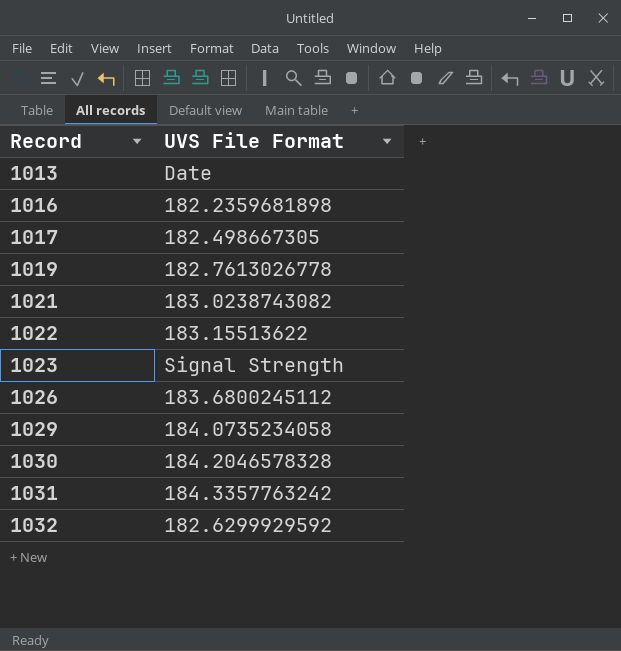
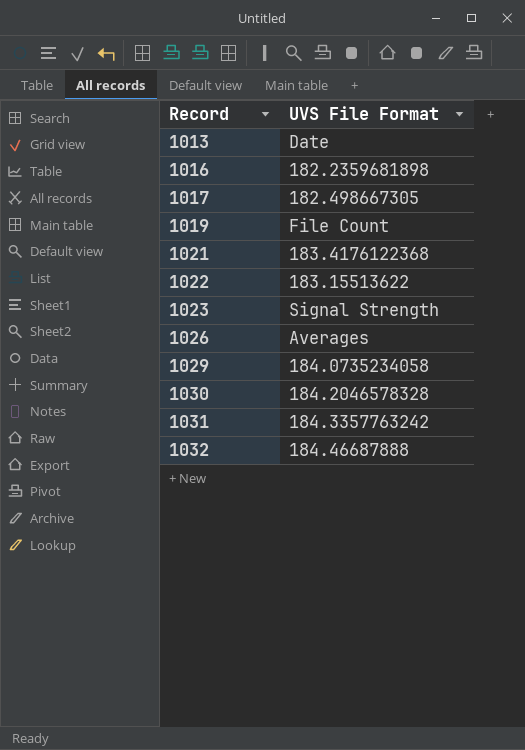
1019 | UVS File Format: 182.7613026778 -> File Count
1021 | UVS File Format: 183.0238743082 -> 183.4176122368
1026 | UVS File Format: 183.6800245112 -> Averages
1032 | UVS File Format: 182.6299929592 -> 184.46687888

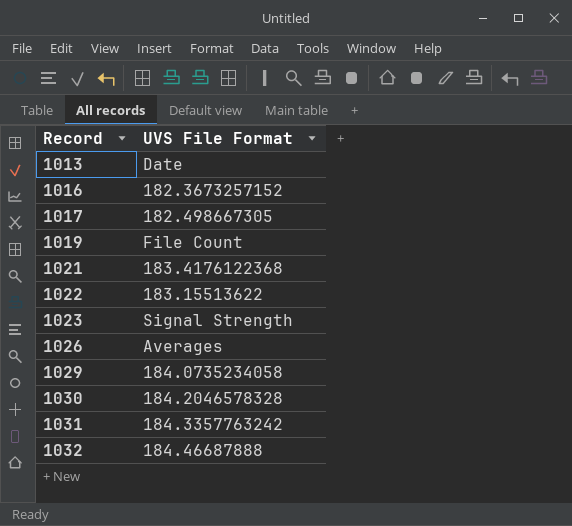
1016 | UVS File Format: 182.2359681898 -> 182.3673257152

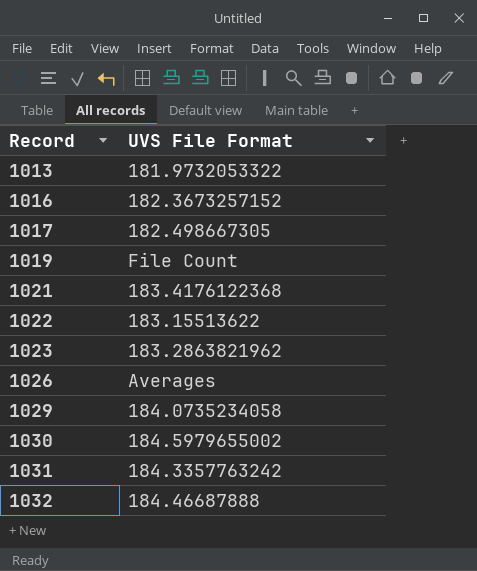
1013 | UVS File Format: Date -> 181.9732053322
1023 | UVS File Format: Signal Strength -> 183.2863821962
1030 | UVS File Format: 184.2046578328 -> 184.5979655002

